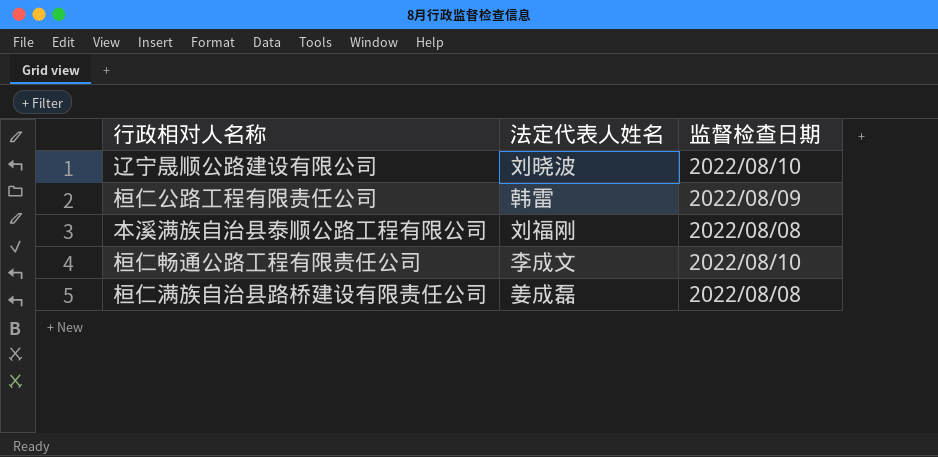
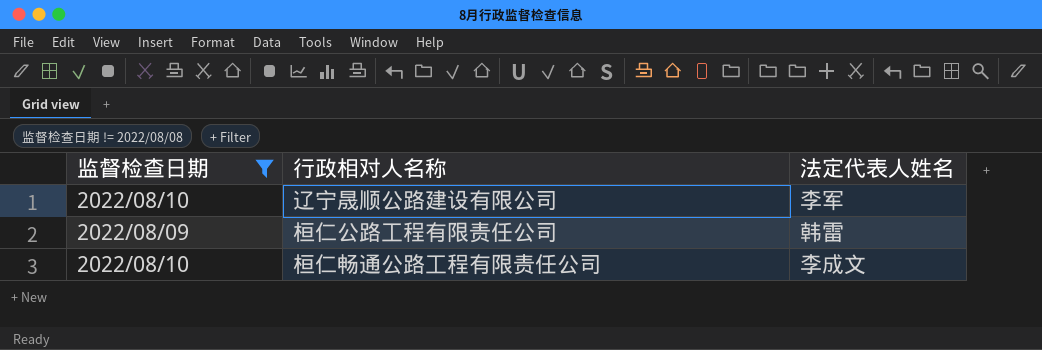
filter: none -> 监督检查日期 != 2022/08/08
column 监督检查日期 | position: 3 -> 1
辽宁晟顺公路建设有限公司 | 法定代表人姓名: 刘晓波 -> 李军

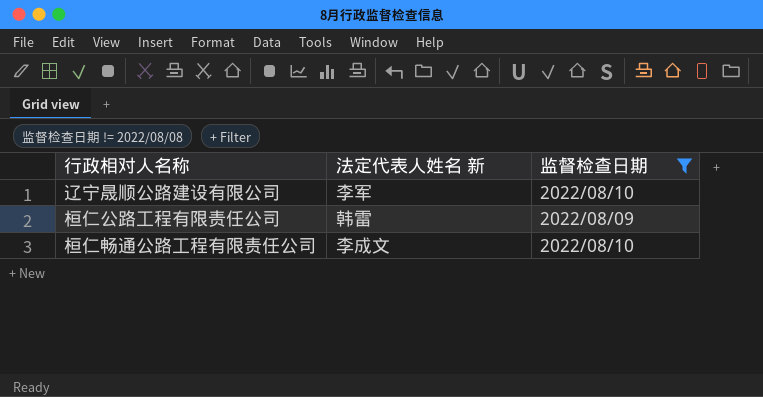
column name: 法定代表人姓名 -> 法定代表人姓名 新
column 监督检查日期 | position: 1 -> 3

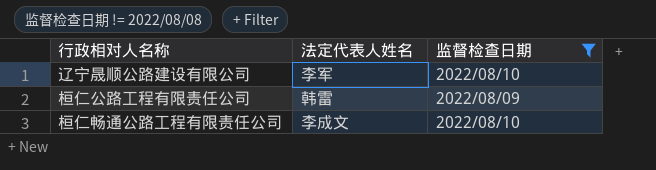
column name: 法定代表人姓名 新 -> 法定代表人姓名

